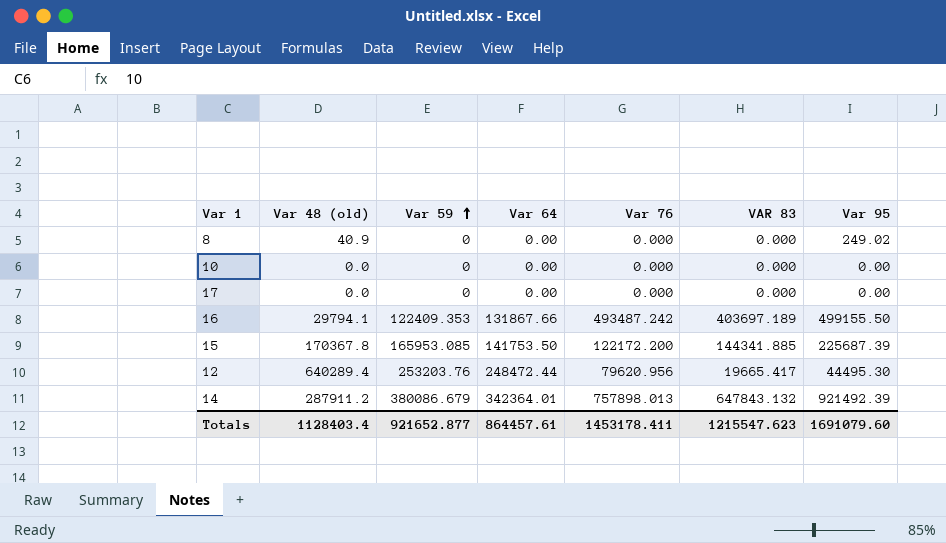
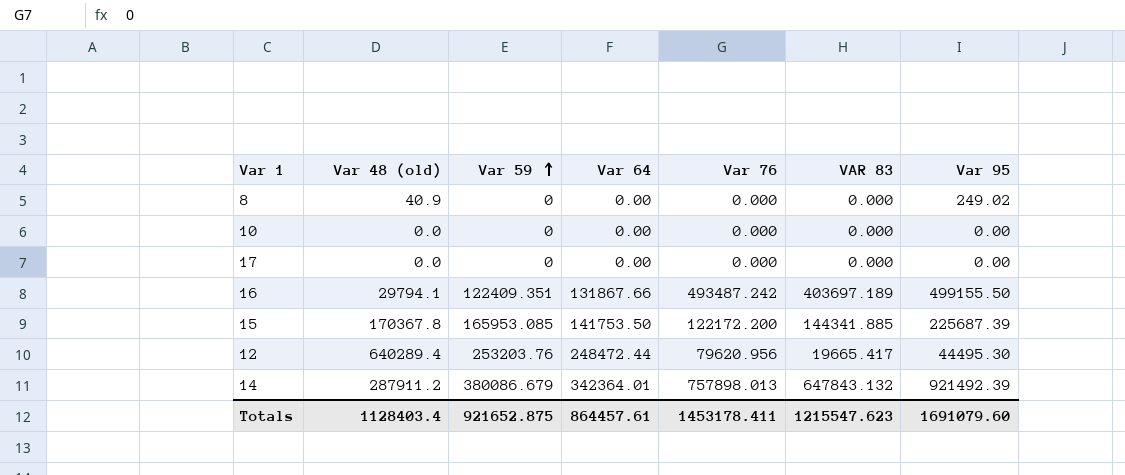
16 | Var 59: 122409.353 -> 122409.351
Totals | Var 59: 921652.877 -> 921652.875

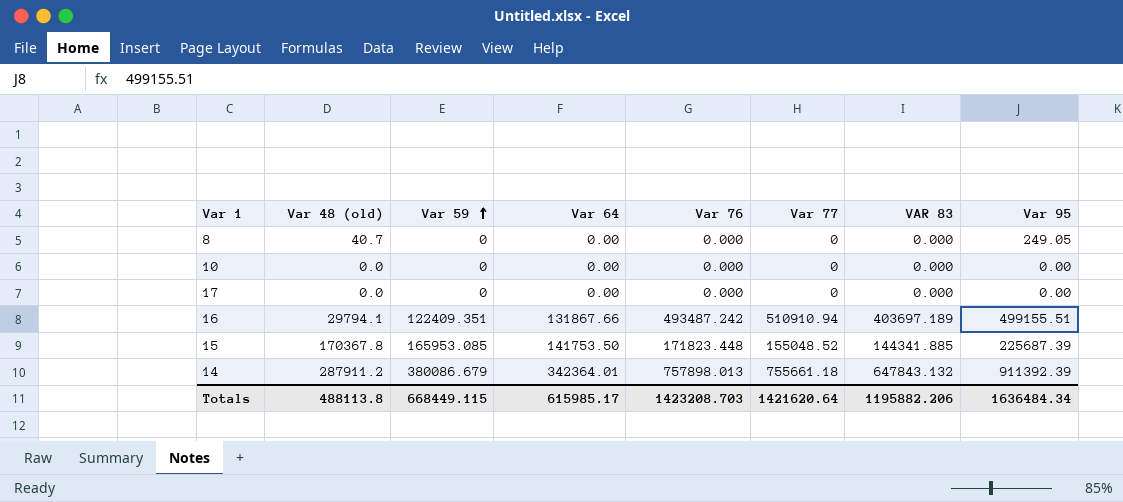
column Var 77 | position: none -> 6
row 12: 640289.4 | 253203.76 | 248472.44 | 79620.956 | 19665.417 | 44495.30 -> none
8 | Var 48 (old): 40.9 -> 40.7
8 | Var 95: 249.02 -> 249.05
16 | Var 95: 499155.50 -> 499155.51
15 | Var 76: 122172.200 -> 171823.448
14 | Var 95: 921492.39 -> 911392.39
Totals | Var 48 (old): 1128403.4 -> 488113.8
Totals | Var 59: 921652.875 -> 668449.115
Totals | Var 64: 864457.61 -> 615985.17
Totals | Var 76: 1453178.411 -> 1423208.703
Totals | VAR 83: 1215547.623 -> 1195882.206
Totals | Var 95: 1691079.60 -> 1636484.34

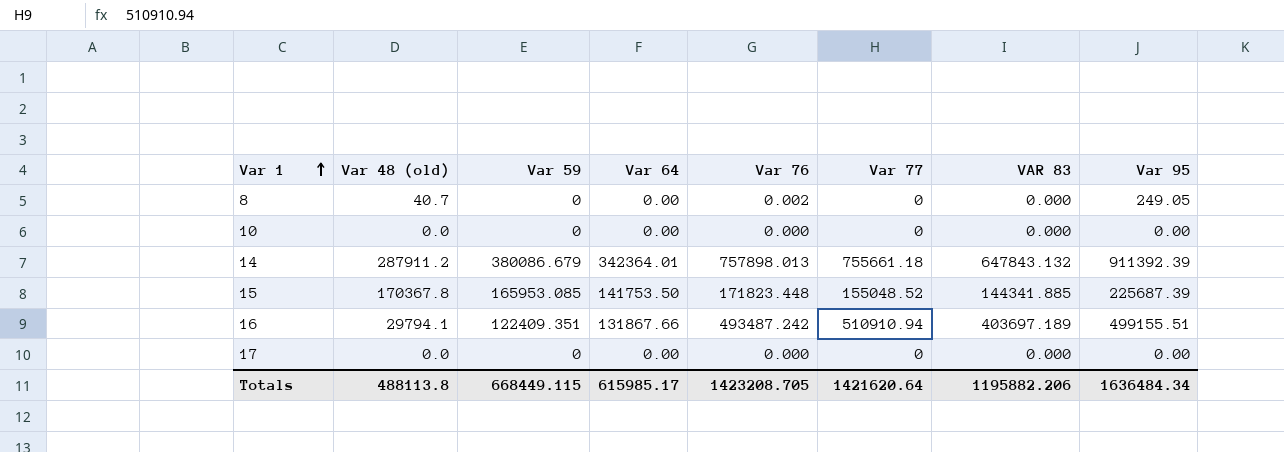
row order: Var 59 ascending -> Var 1 ascending
8 | Var 76: 0.000 -> 0.002
Totals | Var 76: 1423208.703 -> 1423208.705

